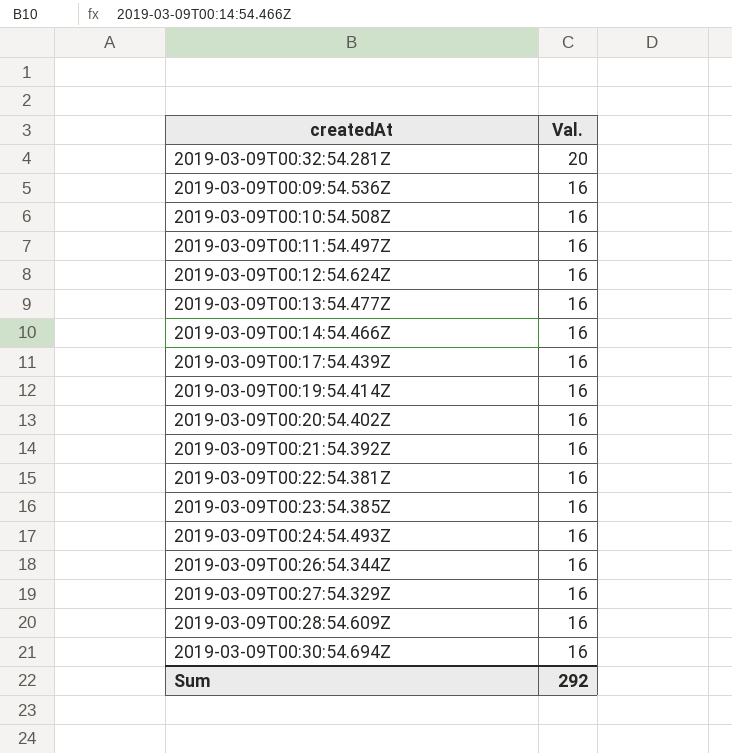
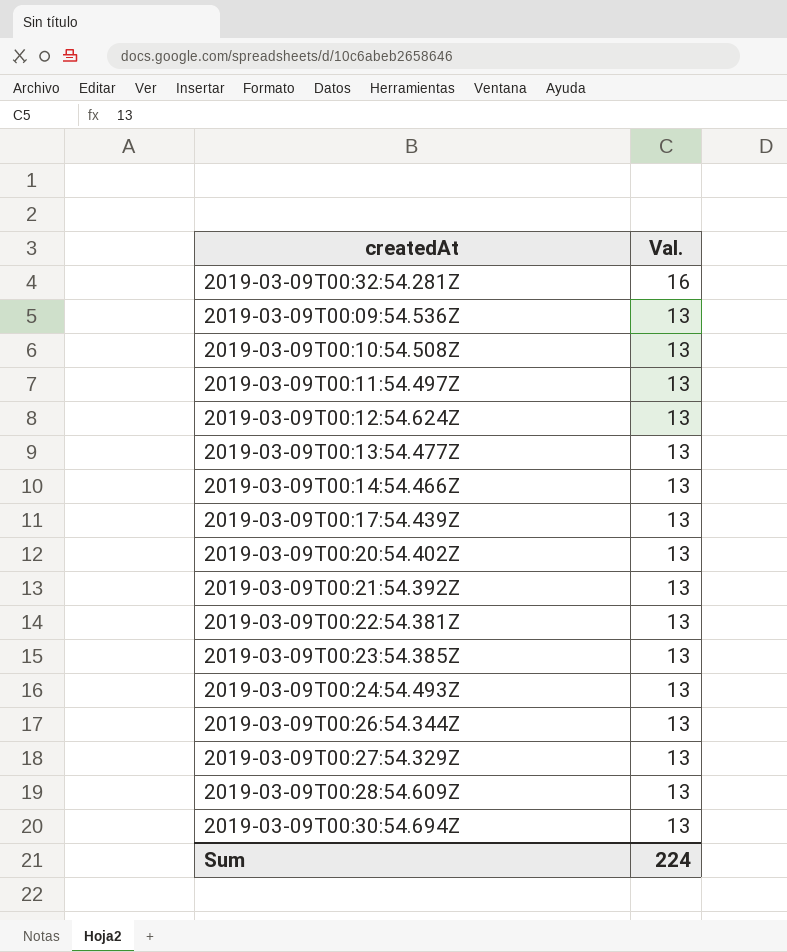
row 2019-03-09T00:19:54.414Z: 16 -> none
2019-03-09T00:32:54.281Z | Val.: 20 -> 16
2019-03-09T00:09:54.536Z | Val.: 16 -> 13
2019-03-09T00:10:54.508Z | Val.: 16 -> 13
2019-03-09T00:11:54.497Z | Val.: 16 -> 13
2019-03-09T00:12:54.624Z | Val.: 16 -> 13
2019-03-09T00:13:54.477Z | Val.: 16 -> 13
2019-03-09T00:14:54.466Z | Val.: 16 -> 13
2019-03-09T00:17:54.439Z | Val.: 16 -> 13
2019-03-09T00:20:54.402Z | Val.: 16 -> 13
2019-03-09T00:21:54.392Z | Val.: 16 -> 13
2019-03-09T00:22:54.381Z | Val.: 16 -> 13
2019-03-09T00:23:54.385Z | Val.: 16 -> 13
2019-03-09T00:24:54.493Z | Val.: 16 -> 13
2019-03-09T00:26:54.344Z | Val.: 16 -> 13
2019-03-09T00:27:54.329Z | Val.: 16 -> 13
2019-03-09T00:28:54.609Z | Val.: 16 -> 13
2019-03-09T00:30:54.694Z | Val.: 16 -> 13
Sum | Val.: 292 -> 224

